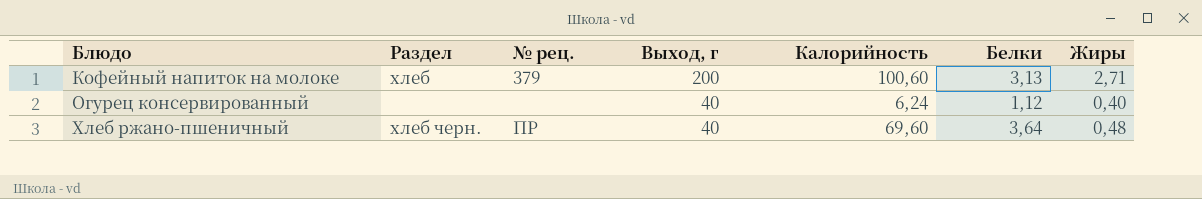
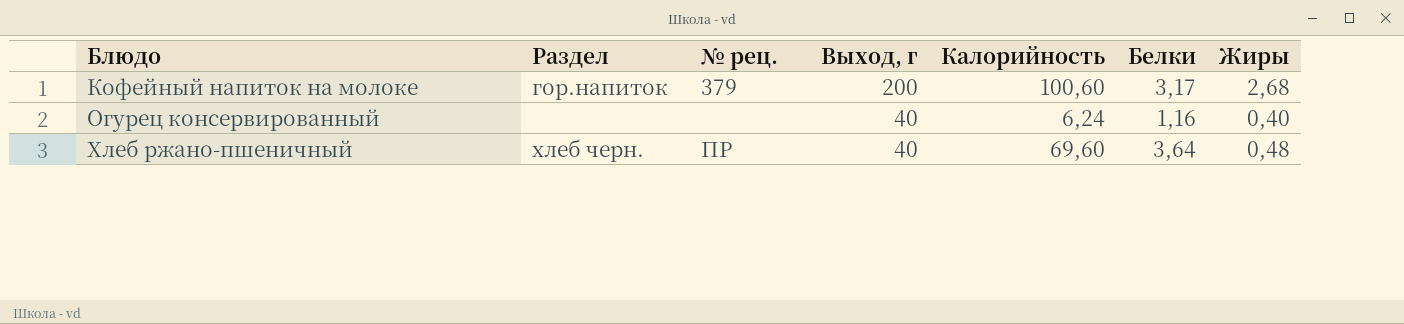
Кофейный напиток на молоке | Раздел: хлеб -> гор.напиток
Кофейный напиток на молоке | Белки: 3,13 -> 3,17
Кофейный напиток на молоке | Жиры: 2,71 -> 2,68
Огурец консервированный | Белки: 1,12 -> 1,16

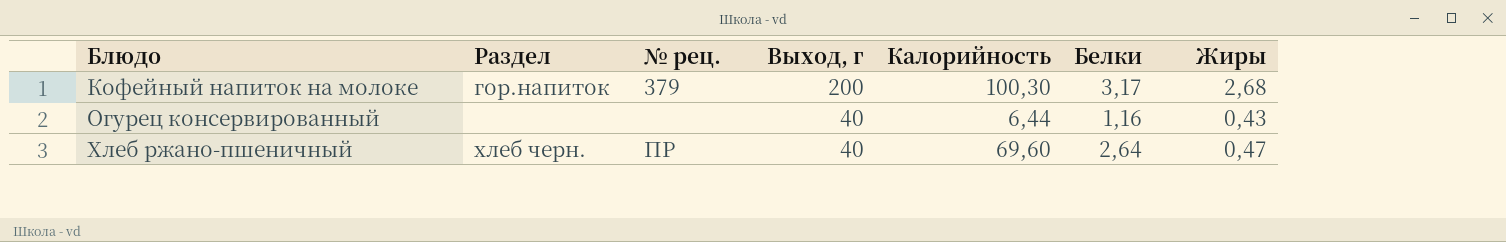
Кофейный напиток на молоке | Калорийность: 100,60 -> 100,30
Огурец консервированный | Калорийность: 6,24 -> 6,44
Огурец консервированный | Жиры: 0,40 -> 0,43
Хлеб ржано-пшеничный | Белки: 3,64 -> 2,64
Хлеб ржано-пшеничный | Жиры: 0,48 -> 0,47

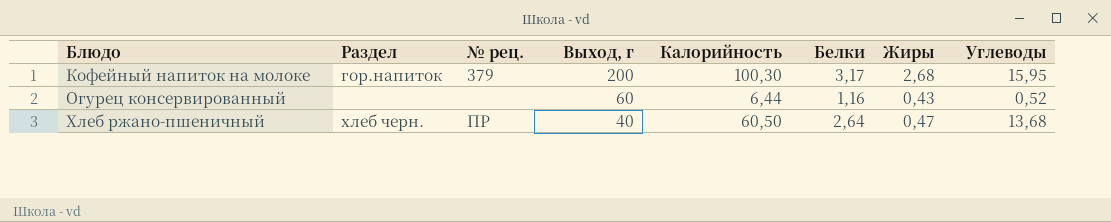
column Углеводы | position: none -> 8
Огурец консервированный | Выход, г: 40 -> 60
Хлеб ржано-пшеничный | Калорийность: 69,60 -> 60,50

